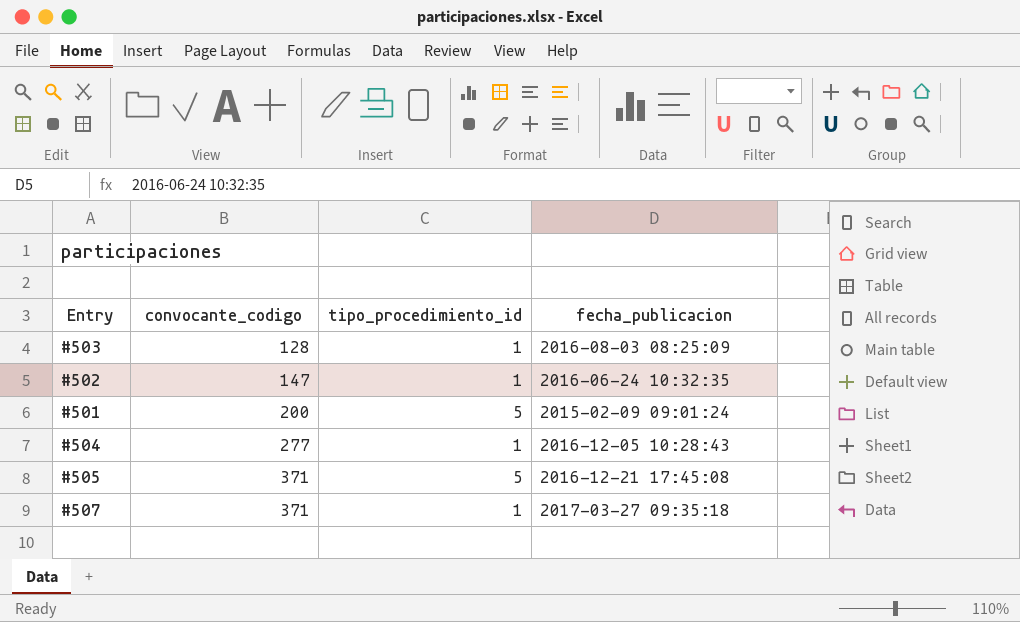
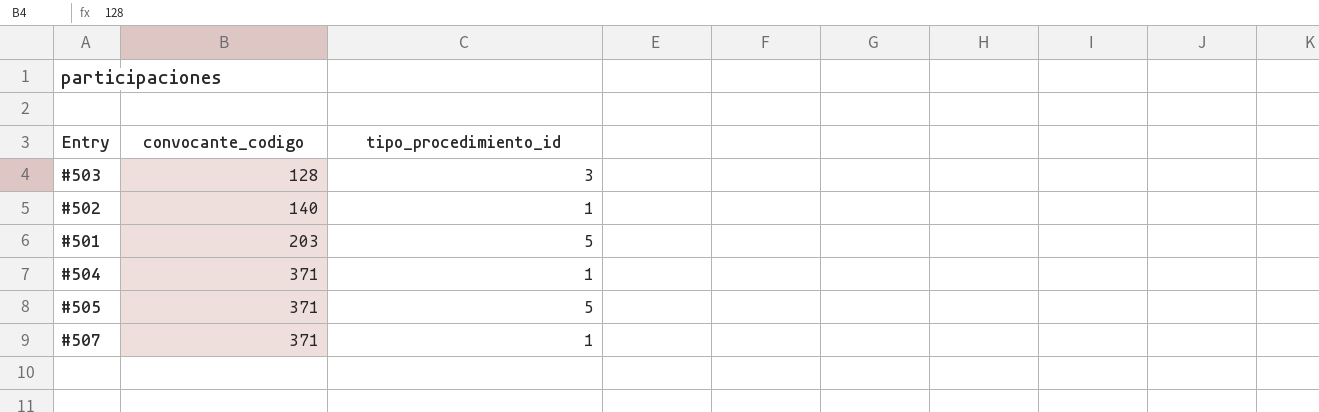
column fecha_publicacion | position: 4 -> none
#503 | tipo_procedimiento_id: 1 -> 3
#502 | convocante_codigo: 147 -> 140
#501 | convocante_codigo: 200 -> 203
#504 | convocante_codigo: 277 -> 371

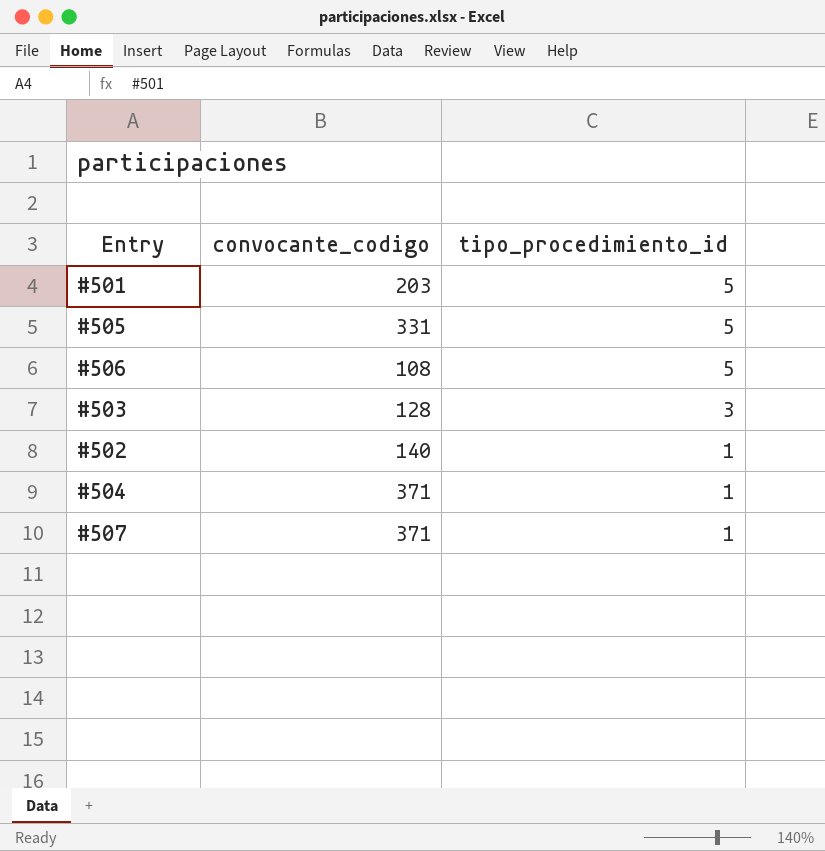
row order: convocante_codigo ascending -> tipo_procedimiento_id descending
#505 | convocante_codigo: 371 -> 331
row #506: none -> 108 | 5

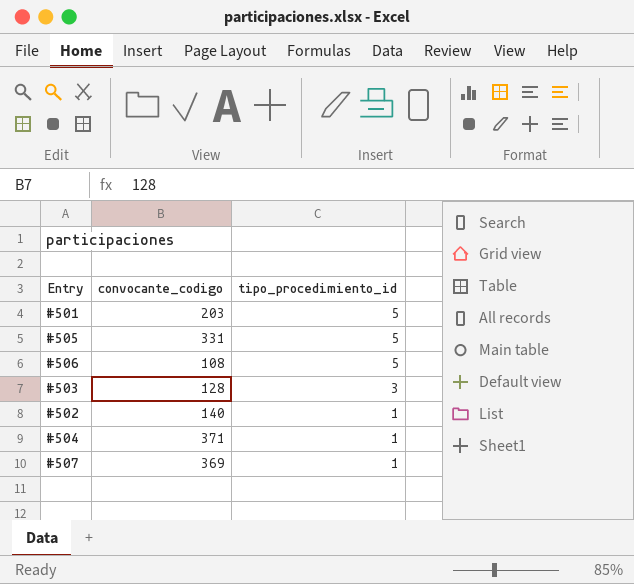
#507 | convocante_codigo: 371 -> 369

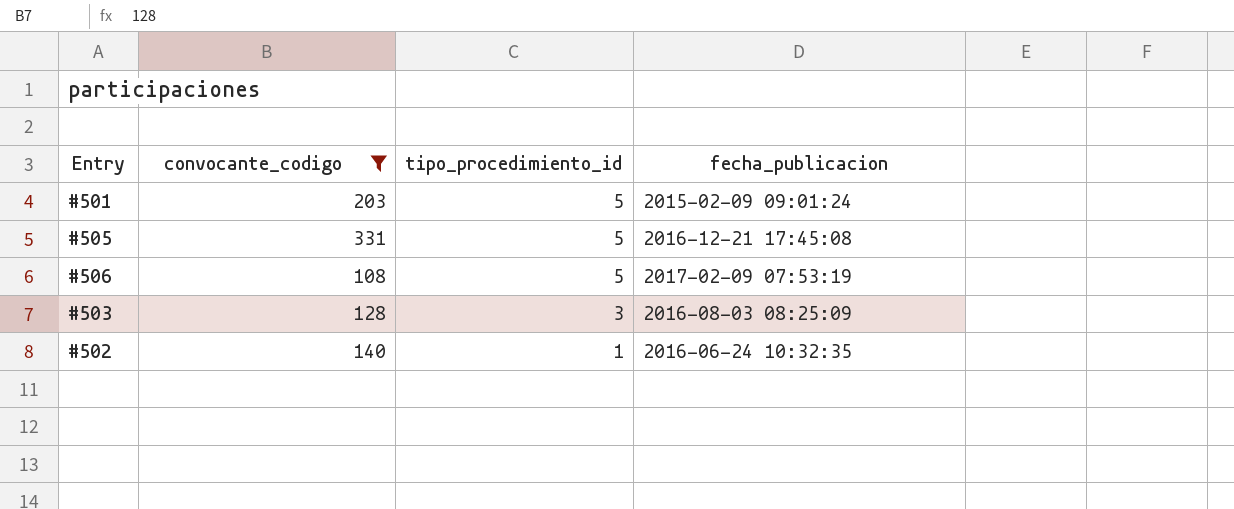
filter: none -> convocante_codigo <= 331
column fecha_publicacion | position: none -> 4

